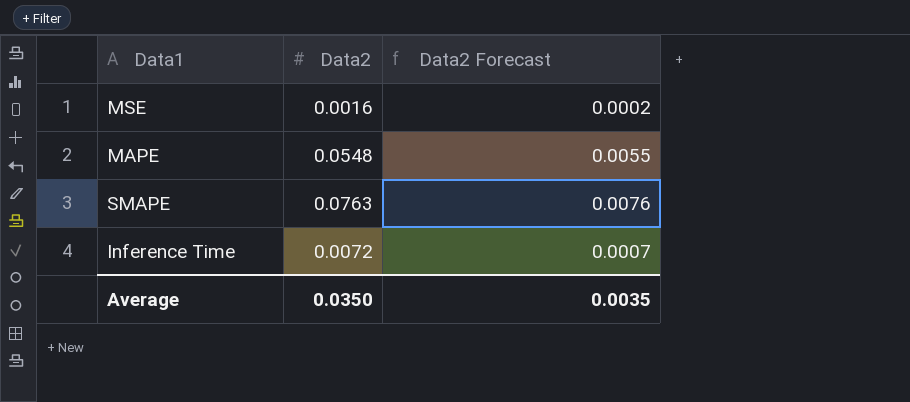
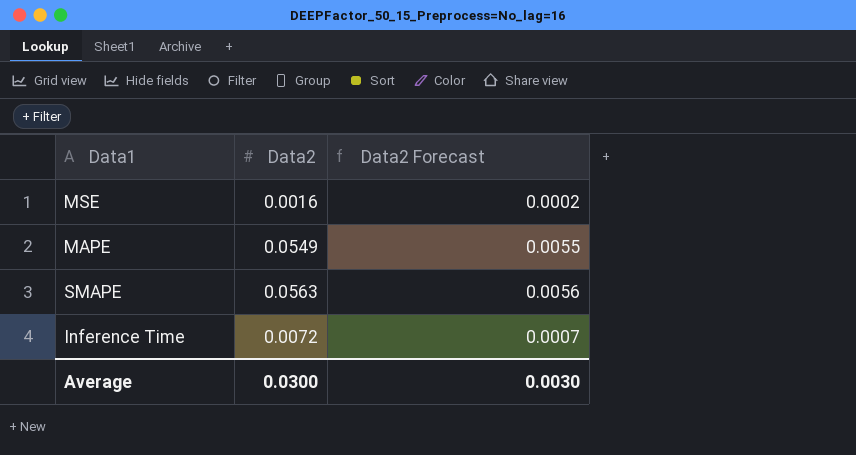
MAPE | Data2: 0.0548 -> 0.0549
SMAPE | Data2: 0.0763 -> 0.0563
SMAPE | Data2 Forecast: 0.0076 -> 0.0056
Average | Data2: 0.0350 -> 0.0300
Average | Data2 Forecast: 0.0035 -> 0.0030

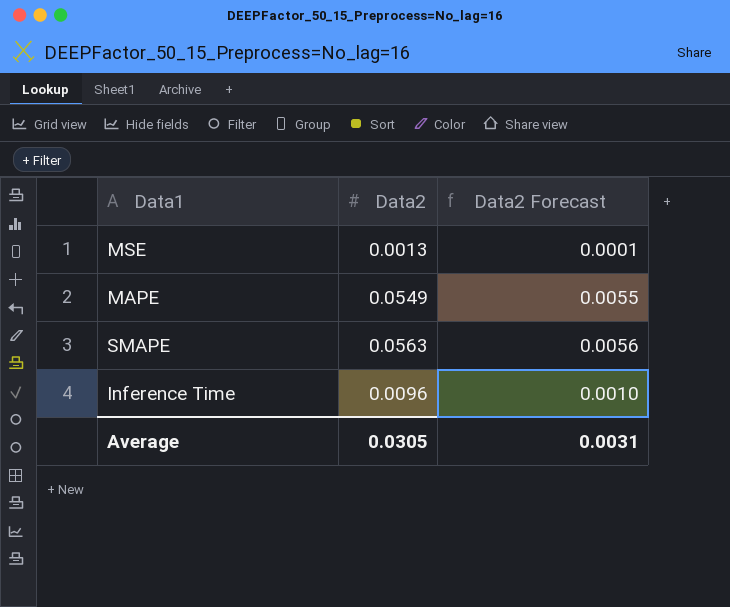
MSE | Data2: 0.0016 -> 0.0013
MSE | Data2 Forecast: 0.0002 -> 0.0001
Inference Time | Data2: 0.0072 -> 0.0096
Inference Time | Data2 Forecast: 0.0007 -> 0.0010
Average | Data2: 0.0300 -> 0.0305
Average | Data2 Forecast: 0.0030 -> 0.0031

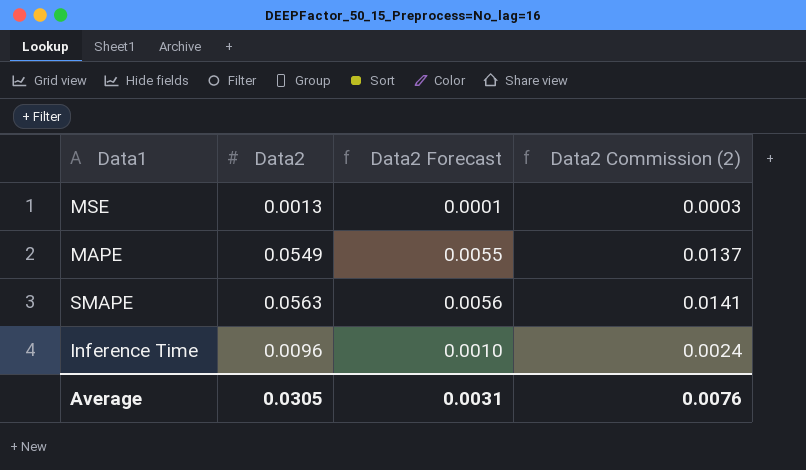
column Data2 Commission (2) | formula: none -> [Data2] * 0.25

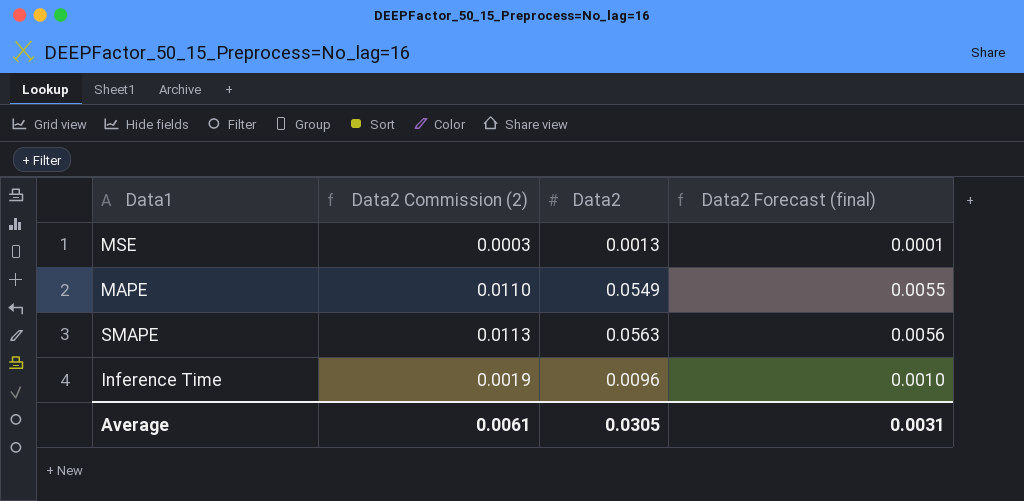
column Data2 Commission (2) | formula: [Data2] * 0.25 -> [Data2] * 0.2
column Data2 Commission (2) | position: 4 -> 2
column name: Data2 Forecast -> Data2 Forecast (final)
Average | Data2 Commission (2): 0.0076 -> 0.0061

